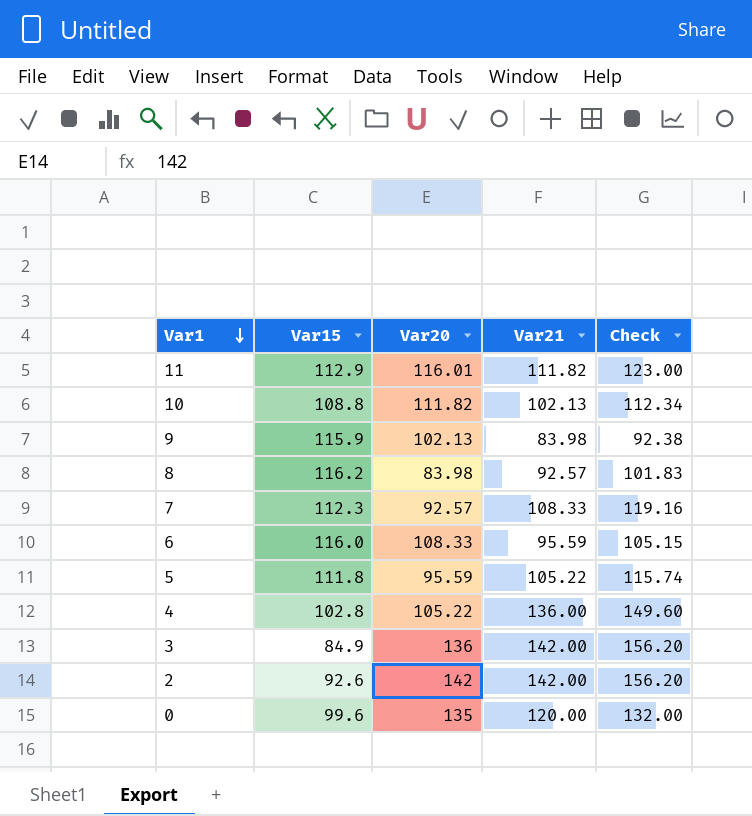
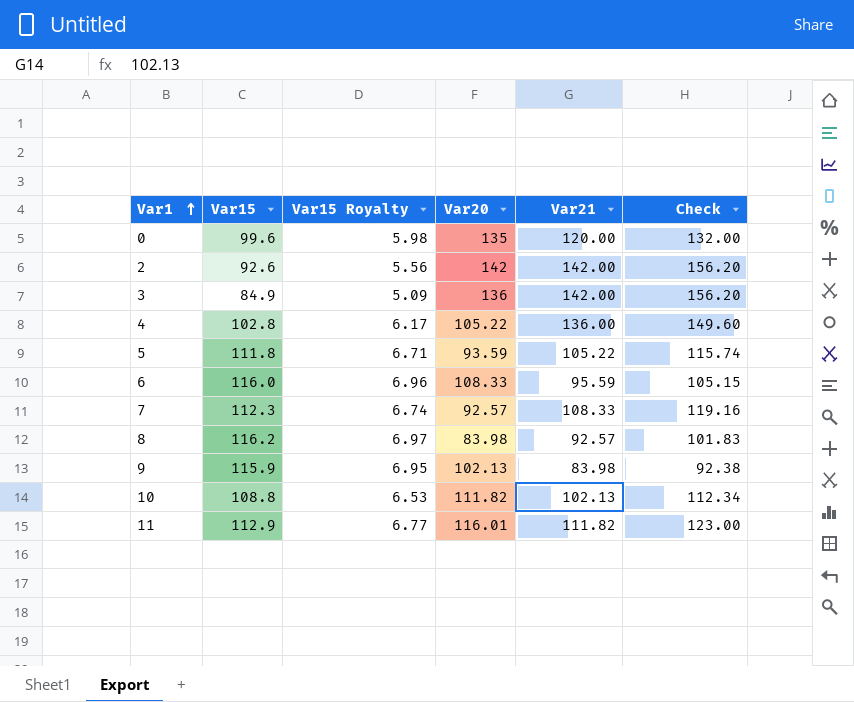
row order: Var1 descending -> Var1 ascending
column Var15 Royalty | formula: none -> [Var15] * 0.06
5 | Var20: 95.59 -> 93.59

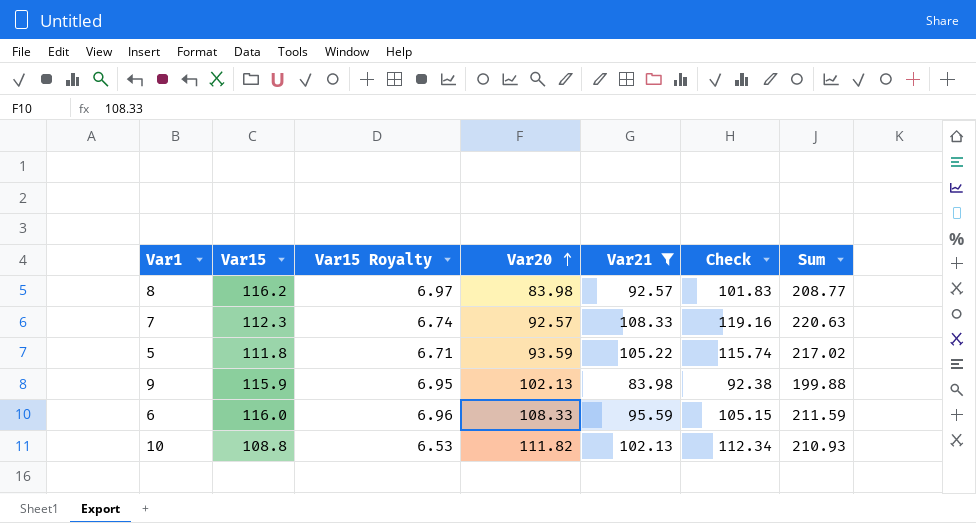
filter: none -> Var21 <= 108.33
row order: Var1 ascending -> Var20 ascending
column Sum | formula: none -> [Var15] + [Var21]

